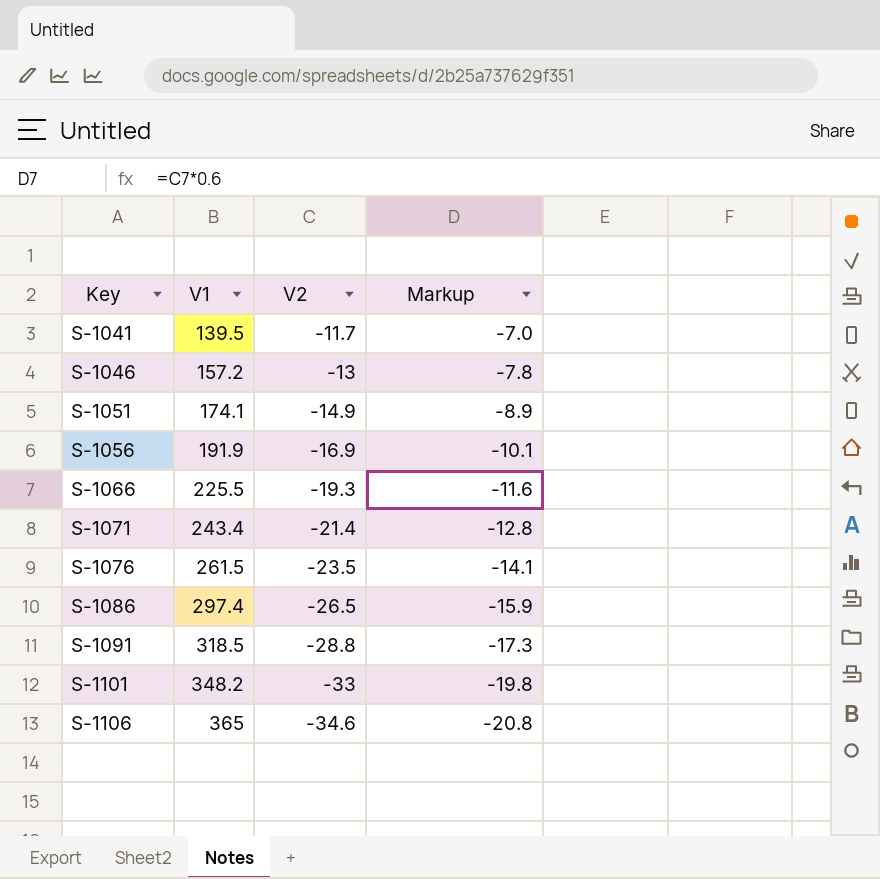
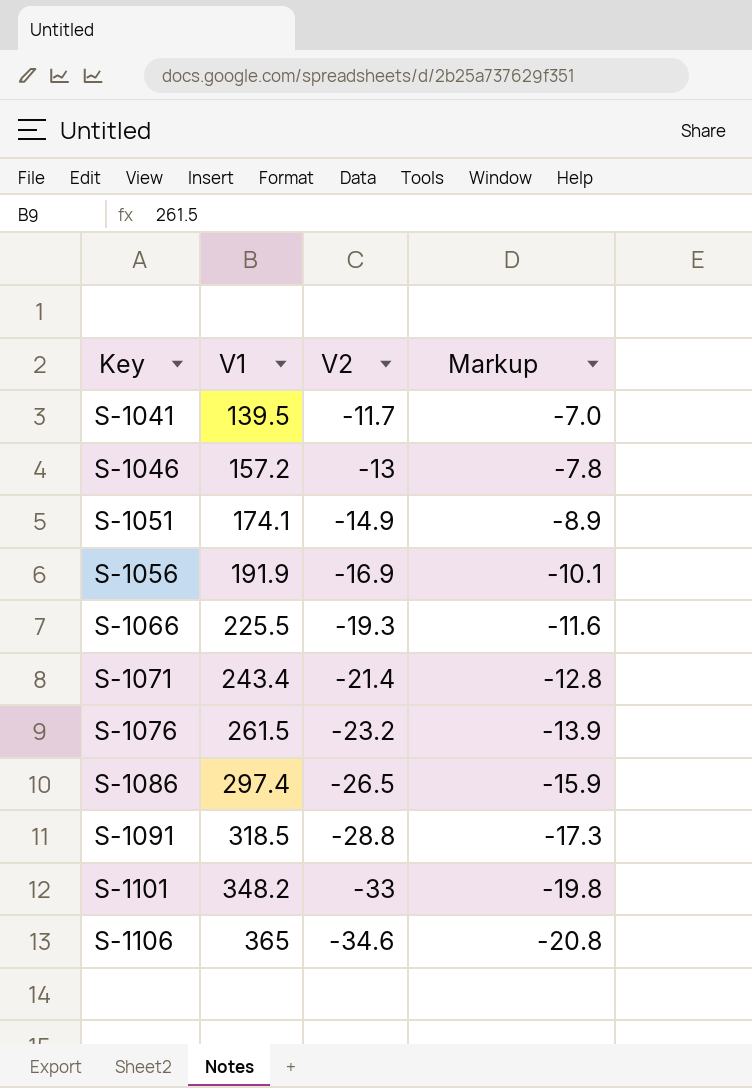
S-1076 | V2: -23.5 -> -23.2
S-1076 | Markup: -14.1 -> -13.9

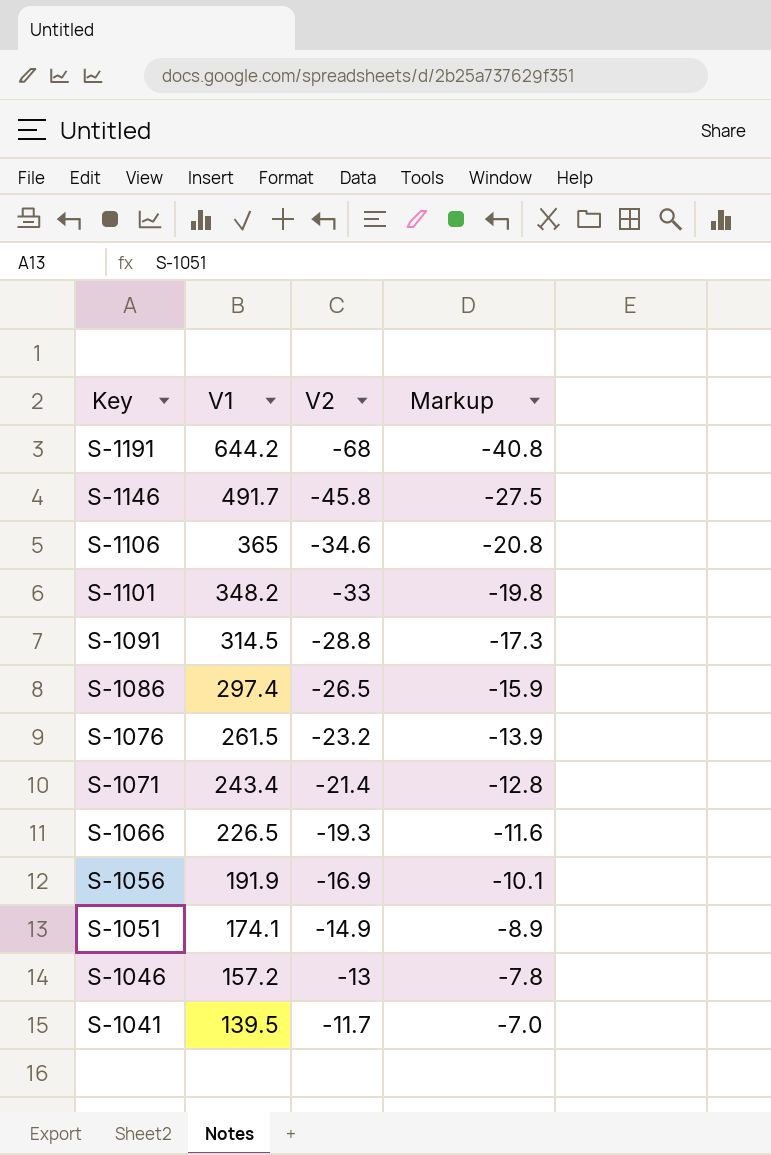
row order: Key ascending -> Key descending
row S-1191: none -> 644.2 | -68 | -40.8
row S-1146: none -> 491.7 | -45.8 | -27.5
S-1091 | V1: 318.5 -> 314.5
S-1066 | V1: 225.5 -> 226.5

